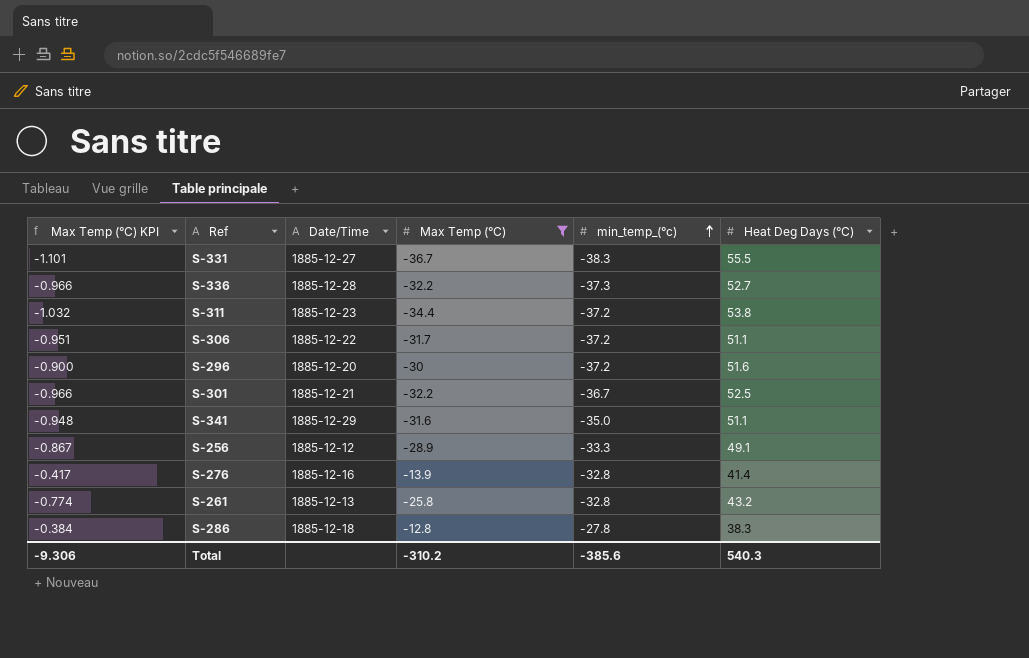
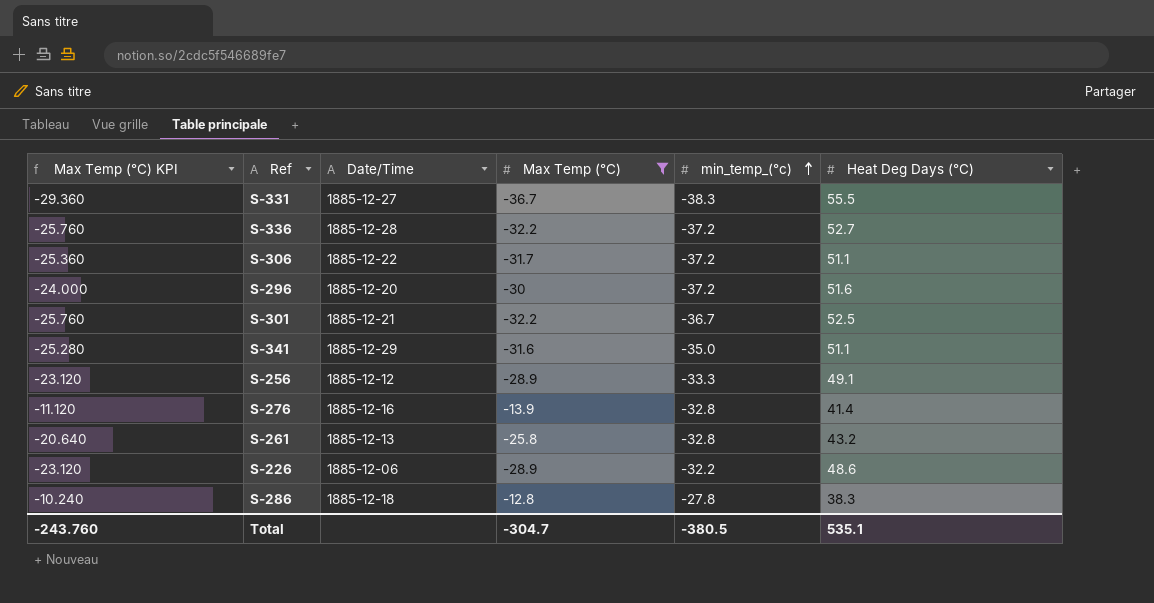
column Max Temp (°C) KPI | formula: [Max Temp (°C)] * 0.03 -> [Max Temp (°C)] * 0.8
row S-311: -1.032 | 1885-12-23 | -34.4 | -37.2 | 53.8 -> none
S-336 | min_temp_(°c): -37.3 -> -37.2
row S-226: none -> -23.120 | 1885-12-06 | -28.9 | -32.2 | 48.6
Total | Max Temp (°C) KPI: -9.306 -> -243.760
Total | Max Temp (°C): -310.2 -> -304.7
Total | min_temp_(°c): -385.6 -> -380.5
Total | Heat Deg Days (°C): 540.3 -> 535.1

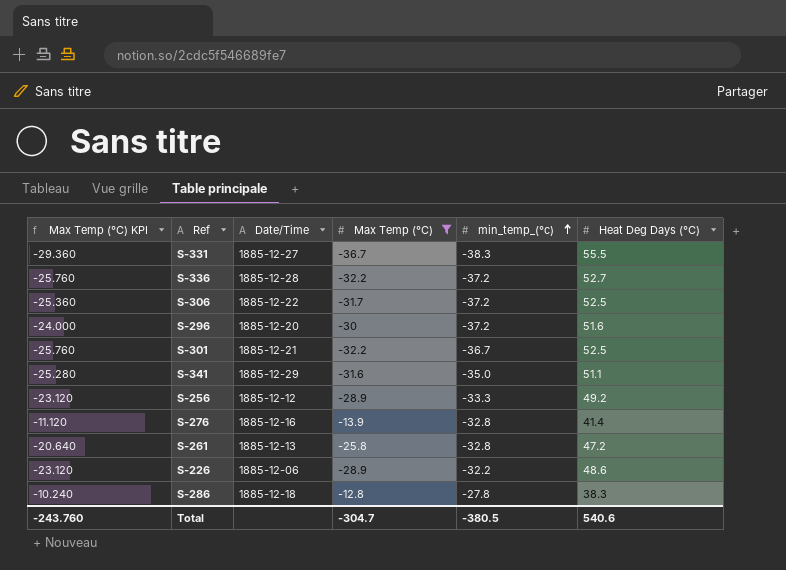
S-306 | Heat Deg Days (°C): 51.1 -> 52.5
S-256 | Heat Deg Days (°C): 49.1 -> 49.2
S-261 | Heat Deg Days (°C): 43.2 -> 47.2
Total | Heat Deg Days (°C): 535.1 -> 540.6

